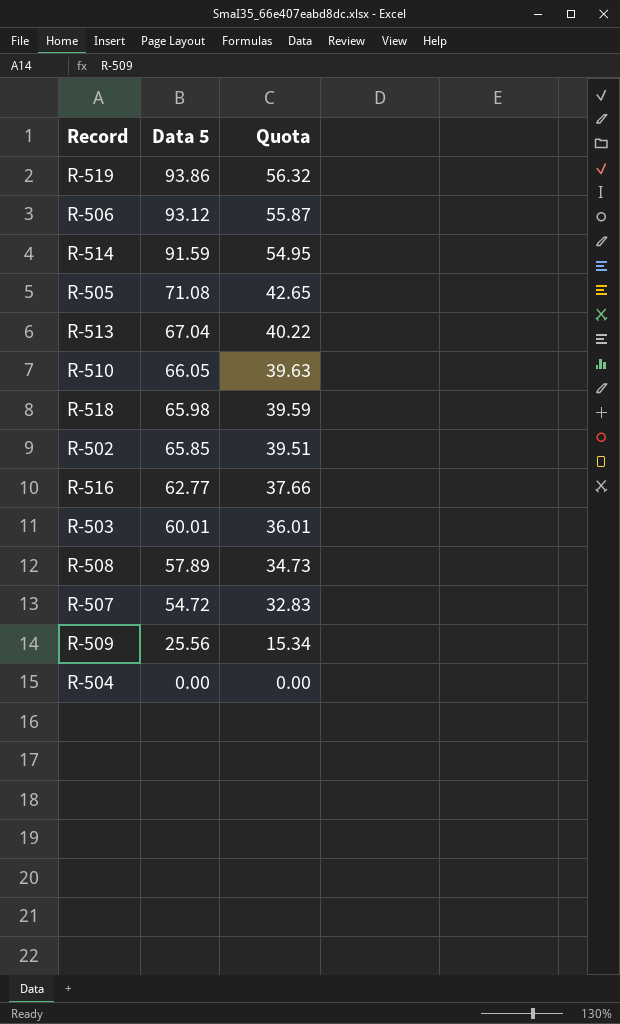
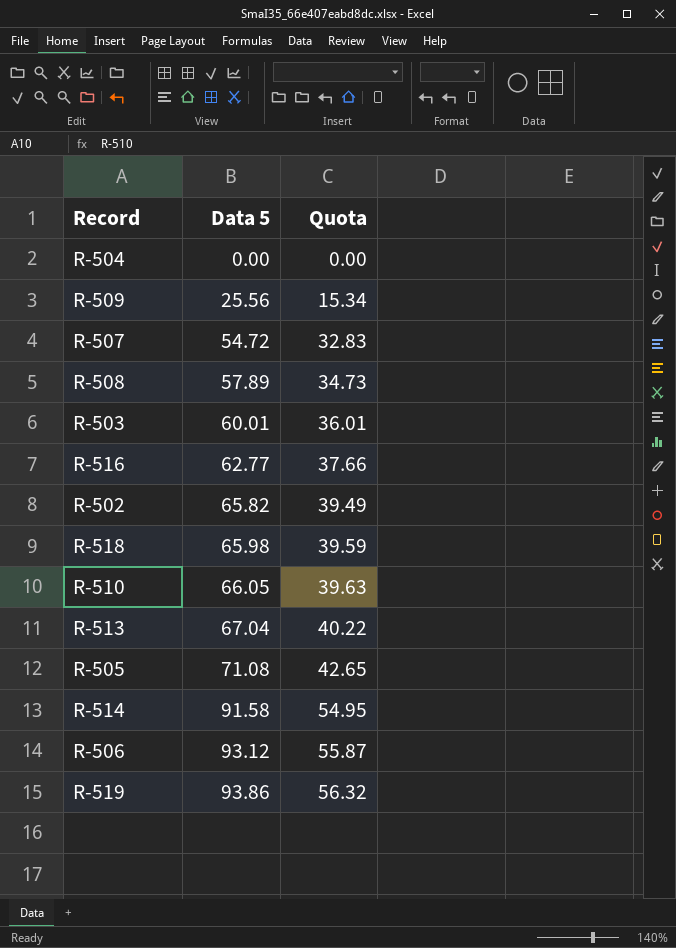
row order: Data 5 descending -> Data 5 ascending
R-502 | Data 5: 65.85 -> 65.82
R-502 | Quota: 39.51 -> 39.49
R-514 | Data 5: 91.59 -> 91.58

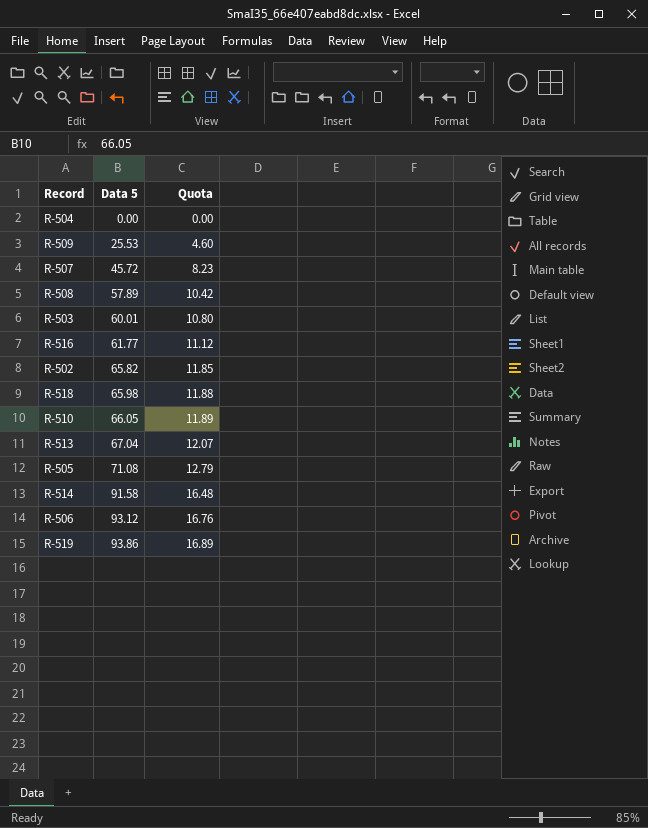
column Quota | formula: [Data 5] * 0.6 -> [Data 5] * 0.18
R-509 | Data 5: 25.56 -> 25.53
R-507 | Data 5: 54.72 -> 45.72
R-516 | Data 5: 62.77 -> 61.77

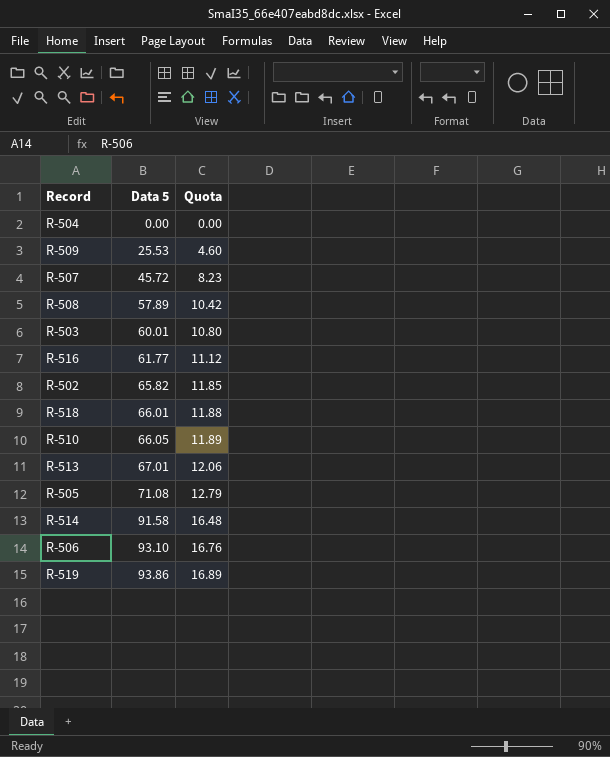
R-518 | Data 5: 65.98 -> 66.01
R-513 | Data 5: 67.04 -> 67.01
R-513 | Quota: 12.07 -> 12.06
R-506 | Data 5: 93.12 -> 93.10

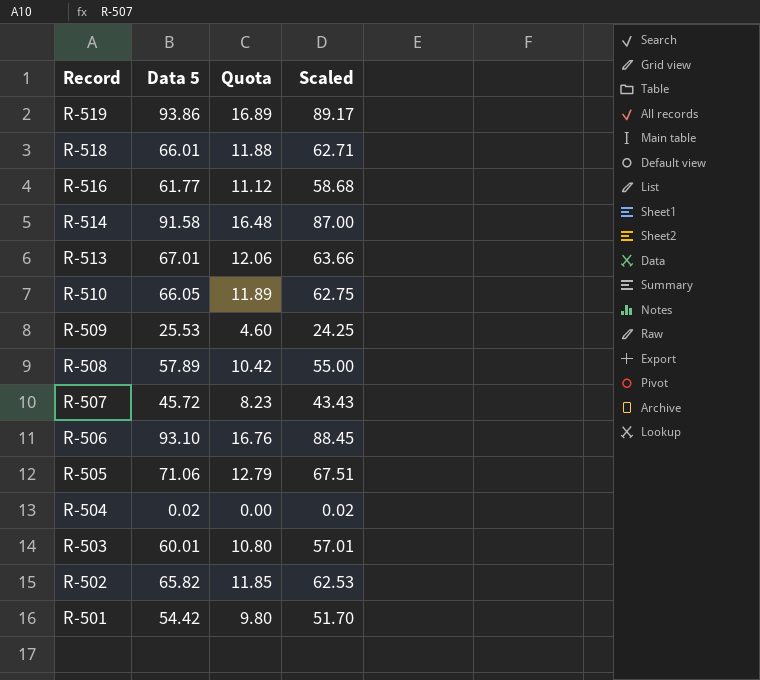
row order: Data 5 ascending -> Record descending
column Scaled | formula: none -> [Data 5] * 0.95
R-505 | Data 5: 71.08 -> 71.06
R-504 | Data 5: 0.00 -> 0.02
row R-501: none -> 54.42 | 9.80 | 51.70

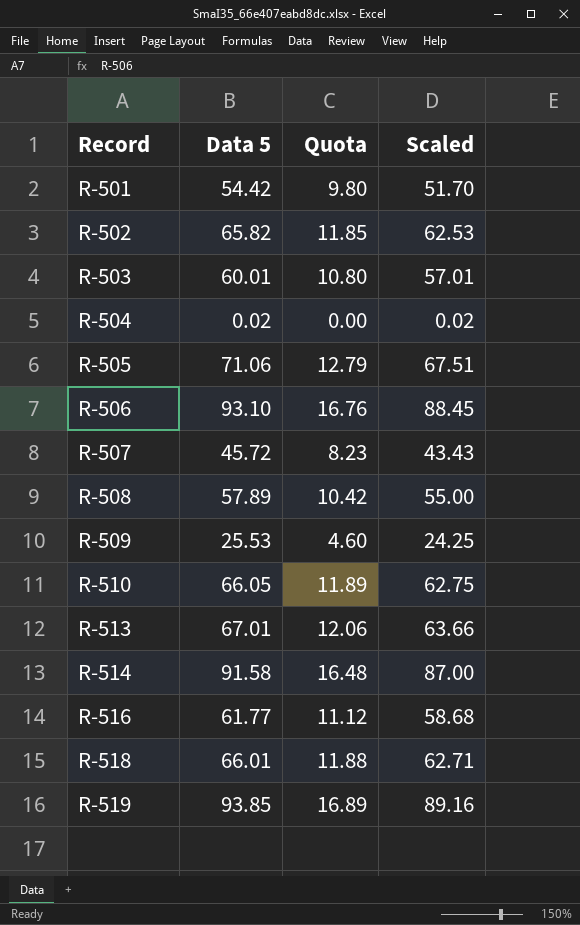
row order: Record descending -> Record ascending
R-519 | Data 5: 93.86 -> 93.85
R-519 | Scaled: 89.17 -> 89.16

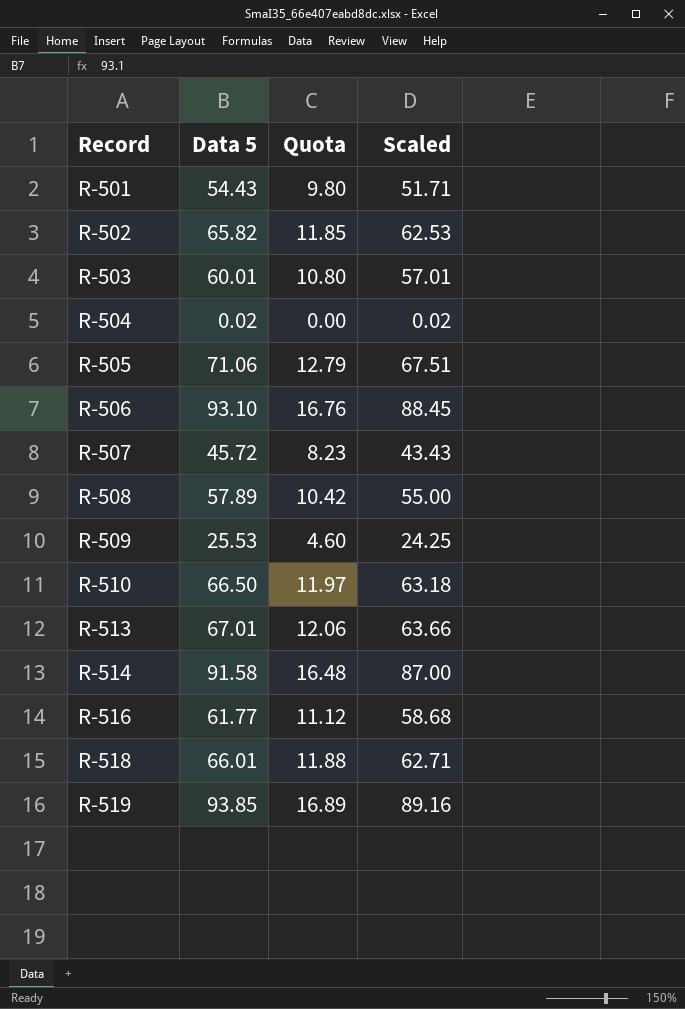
R-501 | Data 5: 54.42 -> 54.43
R-501 | Scaled: 51.70 -> 51.71
R-510 | Data 5: 66.05 -> 66.50
R-510 | Quota: 11.89 -> 11.97
R-510 | Scaled: 62.75 -> 63.18

